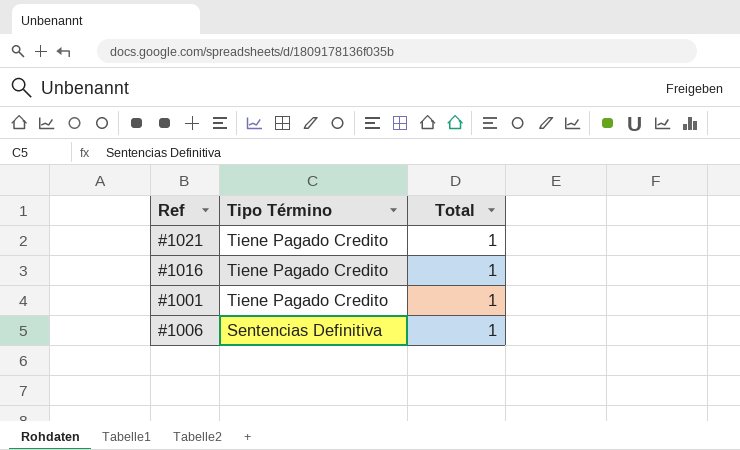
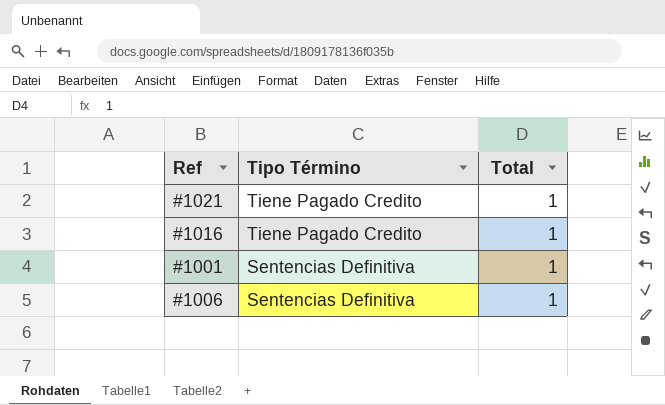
#1001 | Tipo Término: Tiene Pagado Credito -> Sentencias Definitiva

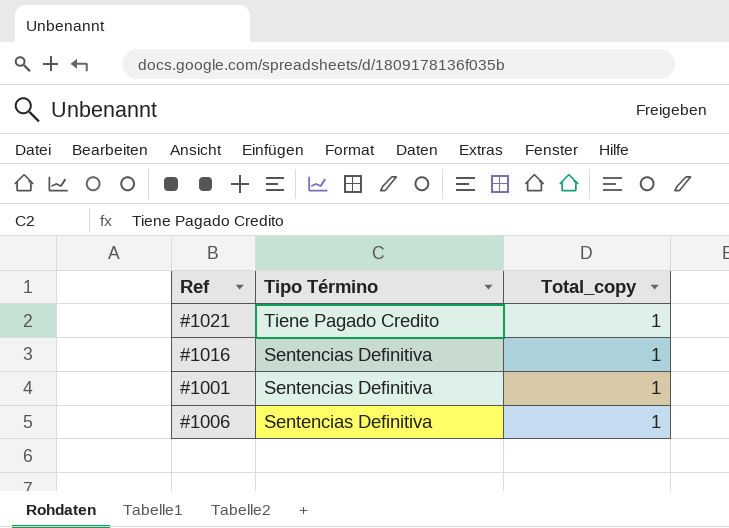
column name: Total -> Total_copy
#1016 | Tipo Término: Tiene Pagado Credito -> Sentencias Definitiva

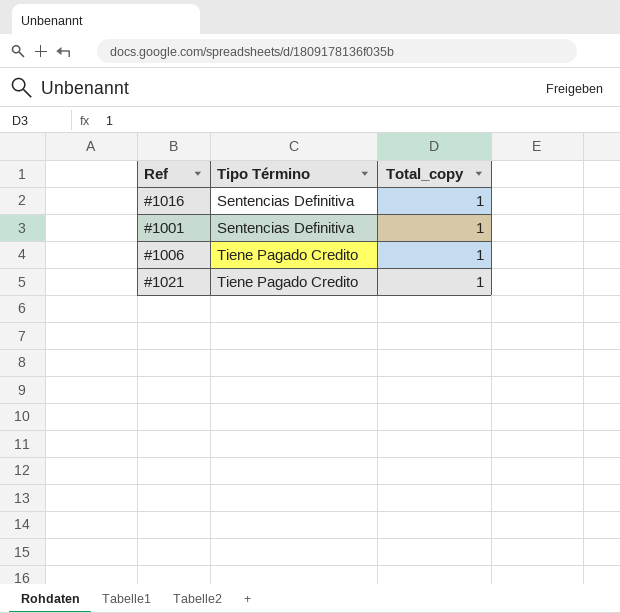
row order: Tipo Término descending -> Tipo Término ascending
#1006 | Tipo Término: Sentencias Definitiva -> Tiene Pagado Credito

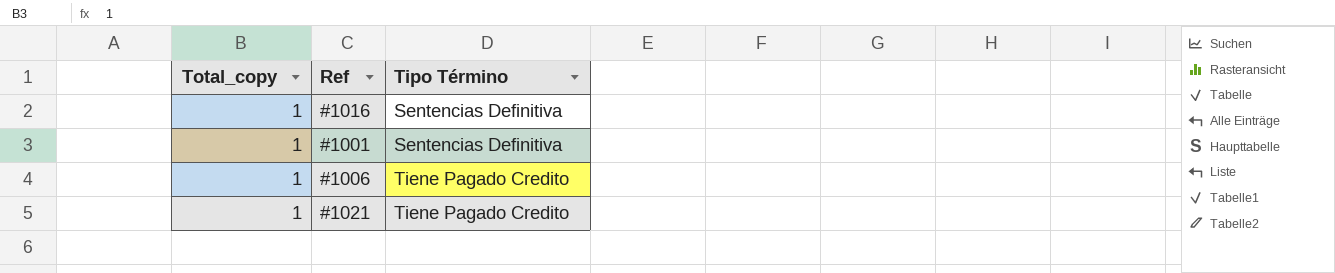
column Total_copy | position: 3 -> 1

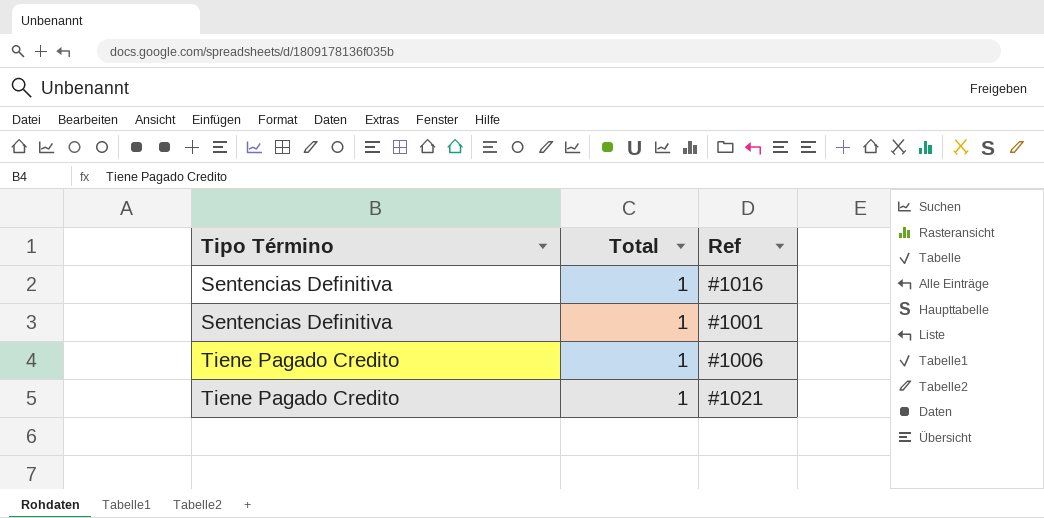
column Tipo Término | position: 3 -> 1
column name: Total_copy -> Total

